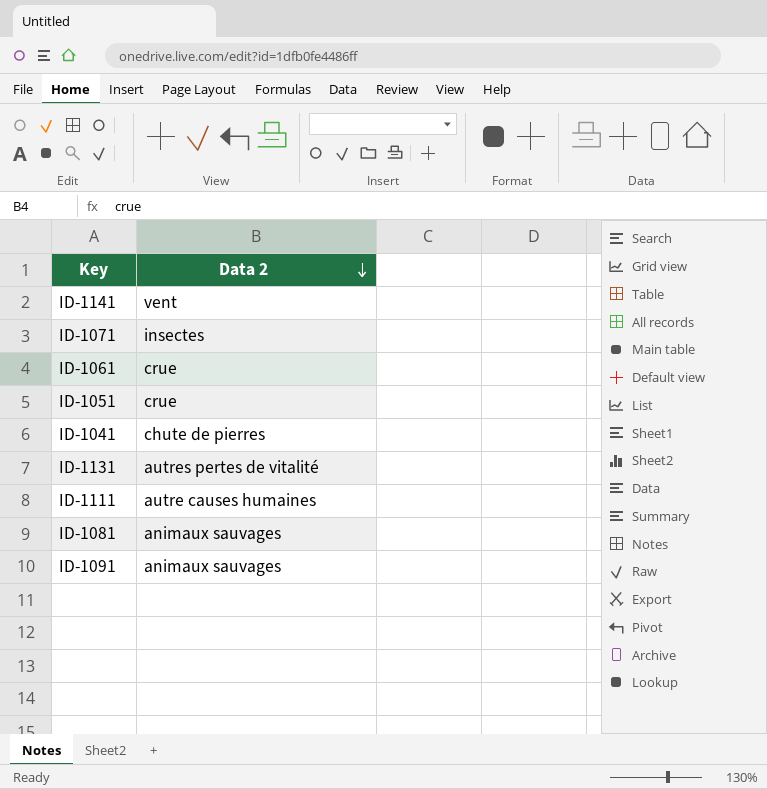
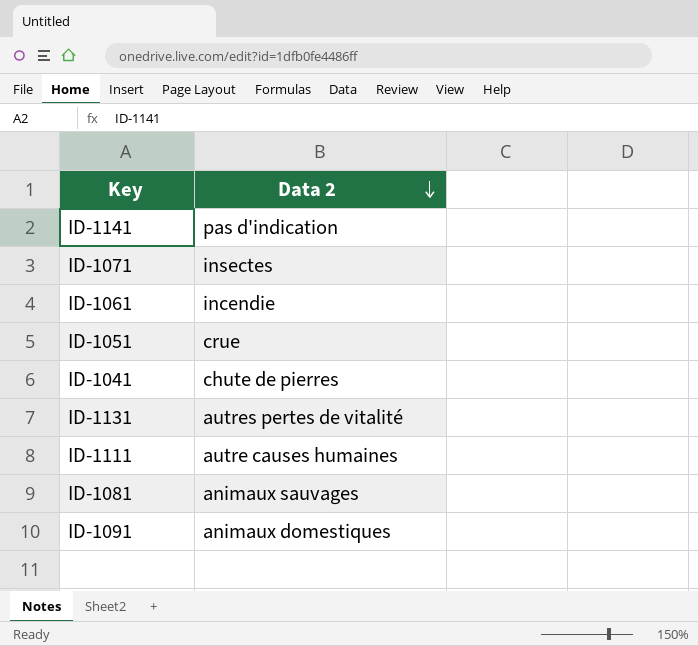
ID-1141 | Data 2: vent -> pas d'indication
ID-1061 | Data 2: crue -> incendie
ID-1091 | Data 2: animaux sauvages -> animaux domestiques

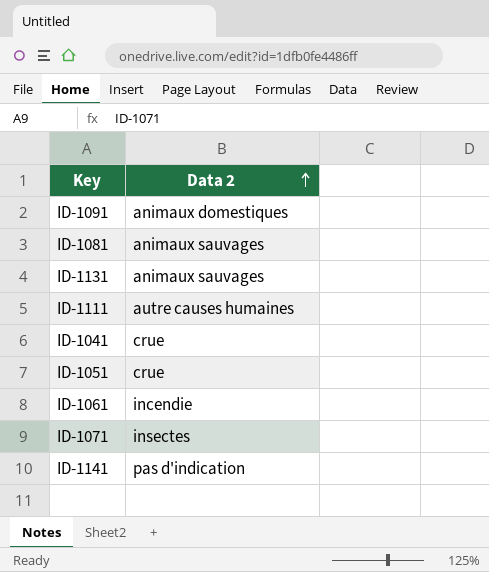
row order: Data 2 descending -> Data 2 ascending
ID-1131 | Data 2: autres pertes de vitalité -> animaux sauvages
ID-1041 | Data 2: chute de pierres -> crue

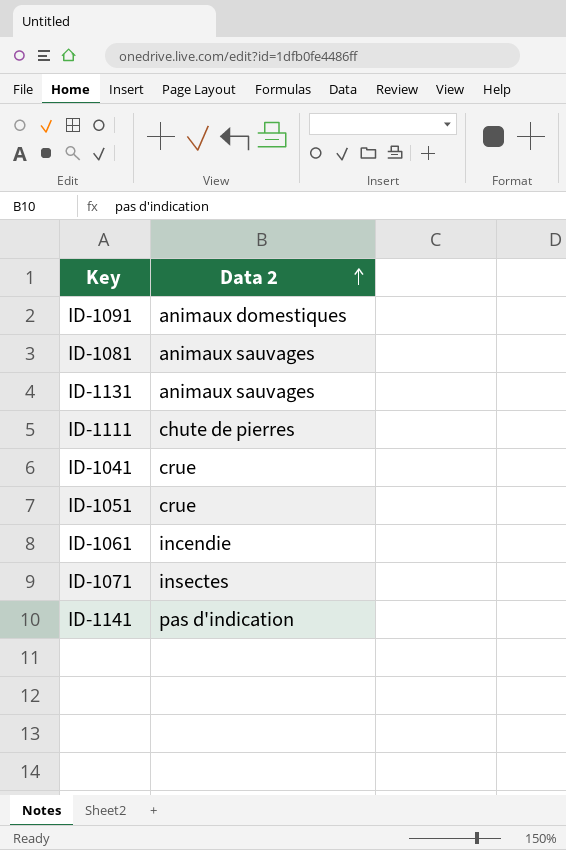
ID-1111 | Data 2: autre causes humaines -> chute de pierres

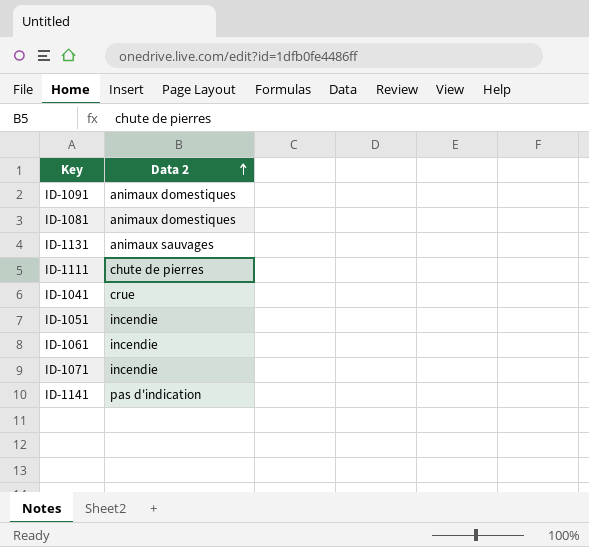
ID-1081 | Data 2: animaux sauvages -> animaux domestiques
ID-1051 | Data 2: crue -> incendie
ID-1071 | Data 2: insectes -> incendie

